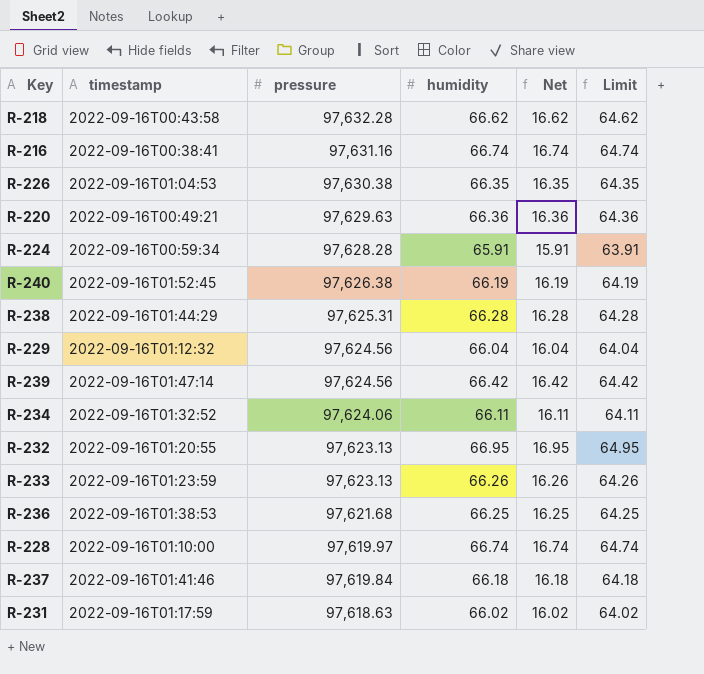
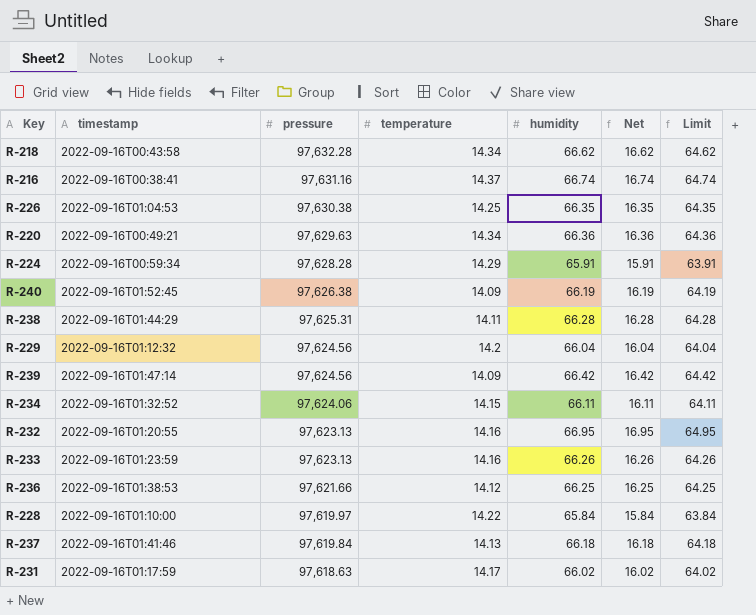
column temperature | position: none -> 4
R-236 | pressure: 97,621.68 -> 97,621.66
R-228 | humidity: 66.74 -> 65.84
R-228 | Net: 16.74 -> 15.84
R-228 | Limit: 64.74 -> 63.84

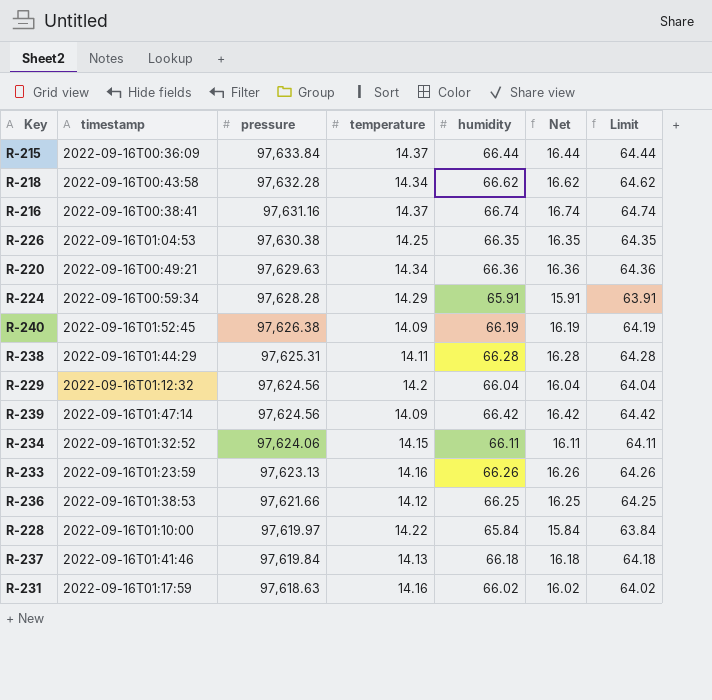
row R-232: 2022-09-16T01:20:55 | 97,623.13 | 14.16 | 66.95 | 16.95 | 64.95 -> none
row R-215: none -> 2022-09-16T00:36:09 | 97,633.84 | 14.37 | 66.44 | 16.44 | 64.44
R-231 | temperature: 14.17 -> 14.16

